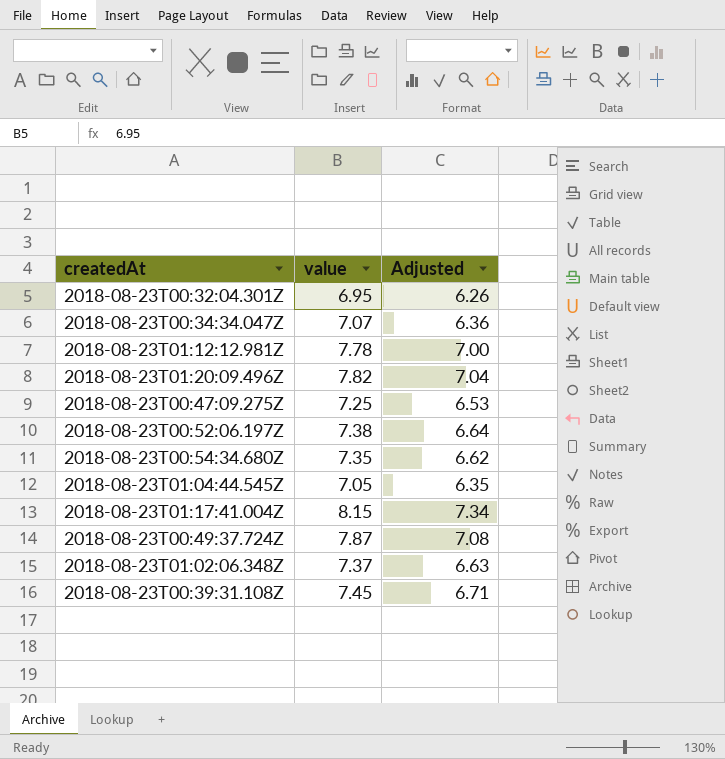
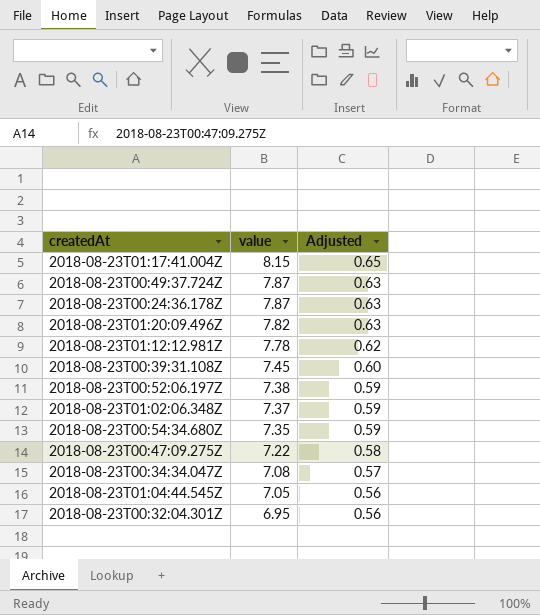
row order: none -> value descending
column Adjusted | formula: [value] * 0.9 -> [value] * 0.08
row 2018-08-23T00:24:36.178Z: none -> 7.87 | 0.63
2018-08-23T00:47:09.275Z | value: 7.25 -> 7.22
2018-08-23T00:34:34.047Z | value: 7.07 -> 7.08

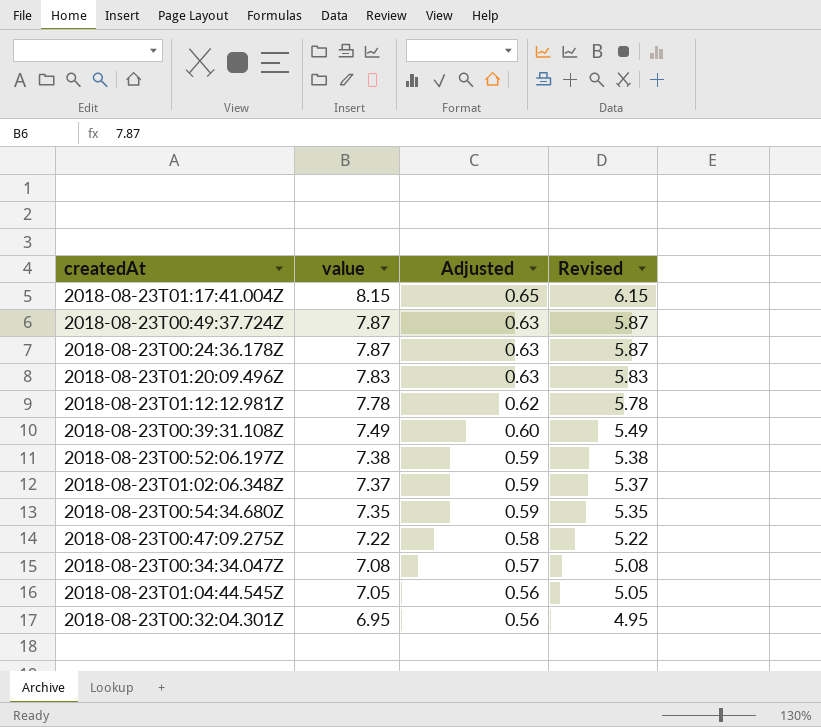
column Revised | formula: none -> [value] - 2
2018-08-23T01:20:09.496Z | value: 7.82 -> 7.83
2018-08-23T00:39:31.108Z | value: 7.45 -> 7.49

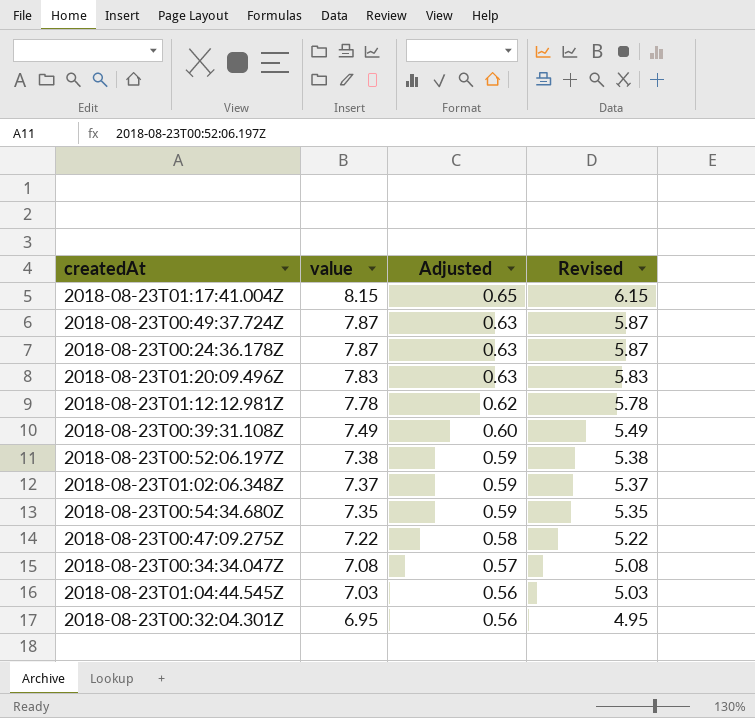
2018-08-23T01:04:44.545Z | value: 7.05 -> 7.03
2018-08-23T01:04:44.545Z | Revised: 5.05 -> 5.03

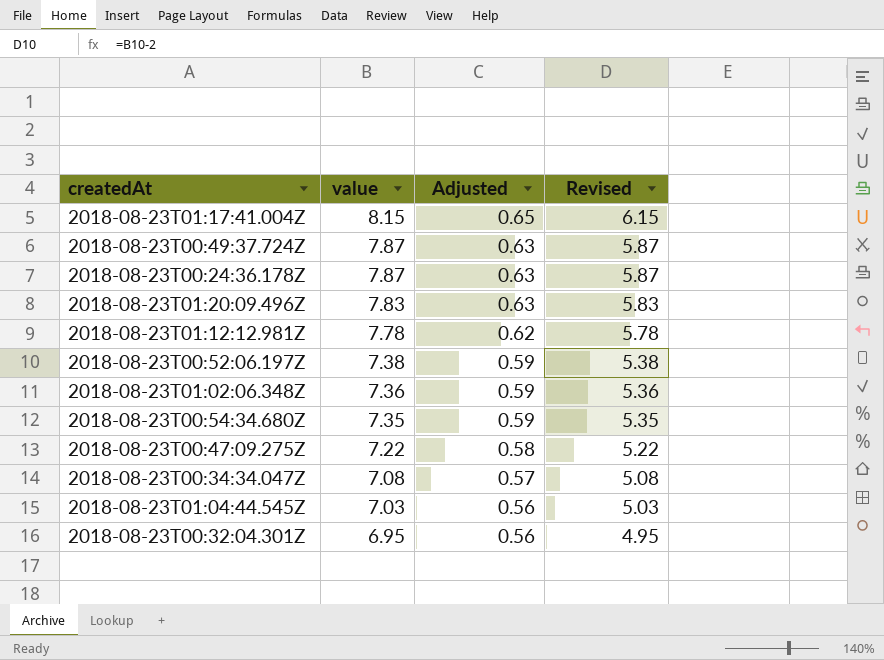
row 2018-08-23T00:39:31.108Z: 7.49 | 0.60 | 5.49 -> none
2018-08-23T01:02:06.348Z | value: 7.37 -> 7.36
2018-08-23T01:02:06.348Z | Revised: 5.37 -> 5.36

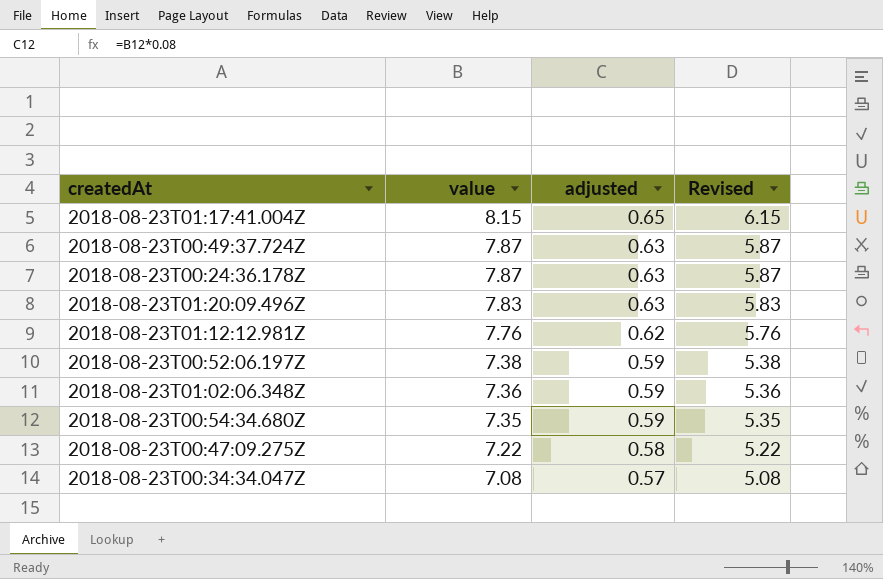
column name: Adjusted -> adjusted
row 2018-08-23T01:04:44.545Z: 7.03 | 0.56 | 5.03 -> none
row 2018-08-23T00:32:04.301Z: 6.95 | 0.56 | 4.95 -> none
2018-08-23T01:12:12.981Z | value: 7.78 -> 7.76
2018-08-23T01:12:12.981Z | Revised: 5.78 -> 5.76

